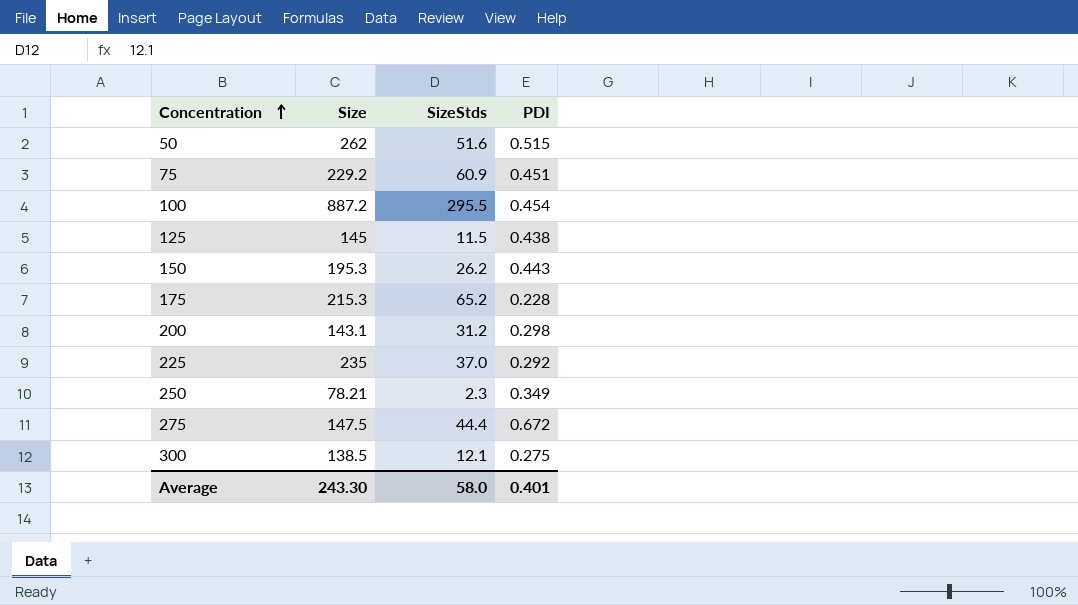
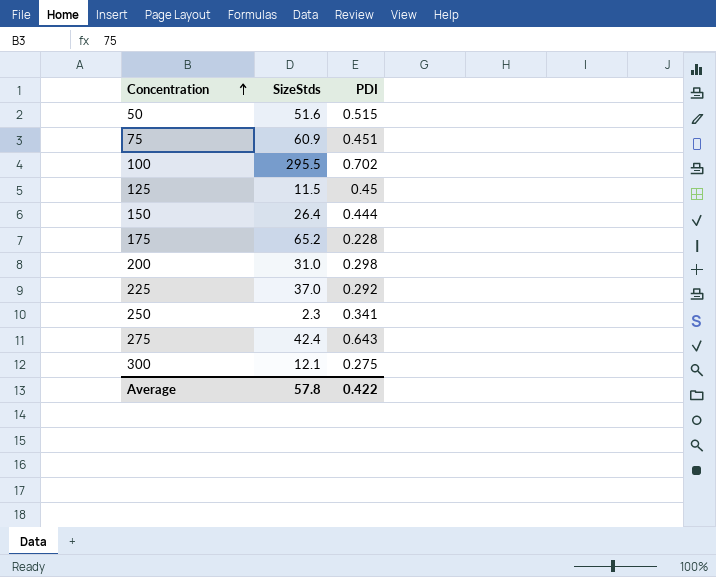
column Size | position: 2 -> none
100 | PDI: 0.454 -> 0.702
125 | PDI: 0.438 -> 0.45
150 | SizeStds: 26.2 -> 26.4
150 | PDI: 0.443 -> 0.444
200 | SizeStds: 31.2 -> 31.0
250 | PDI: 0.349 -> 0.341
275 | SizeStds: 44.4 -> 42.4
275 | PDI: 0.672 -> 0.643
Average | SizeStds: 58.0 -> 57.8
Average | PDI: 0.401 -> 0.422

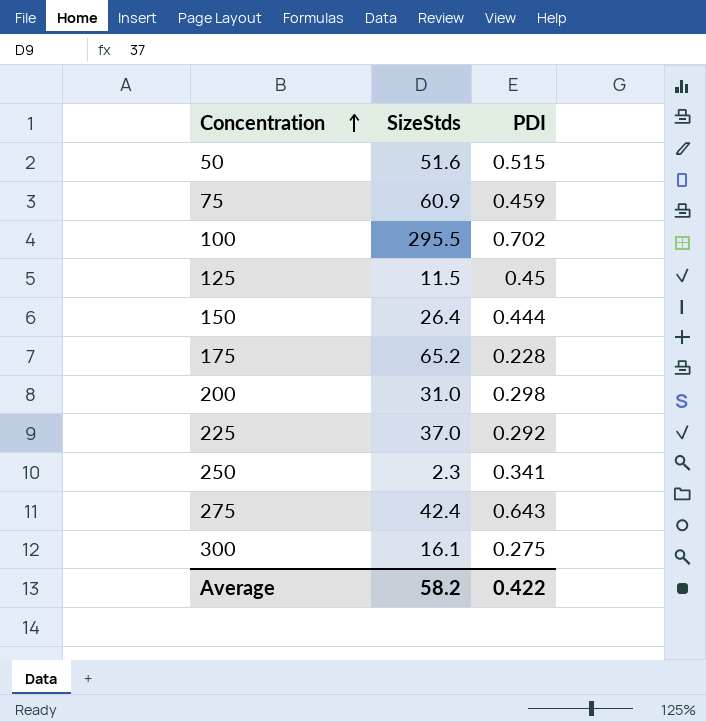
75 | PDI: 0.451 -> 0.459
300 | SizeStds: 12.1 -> 16.1
Average | SizeStds: 57.8 -> 58.2

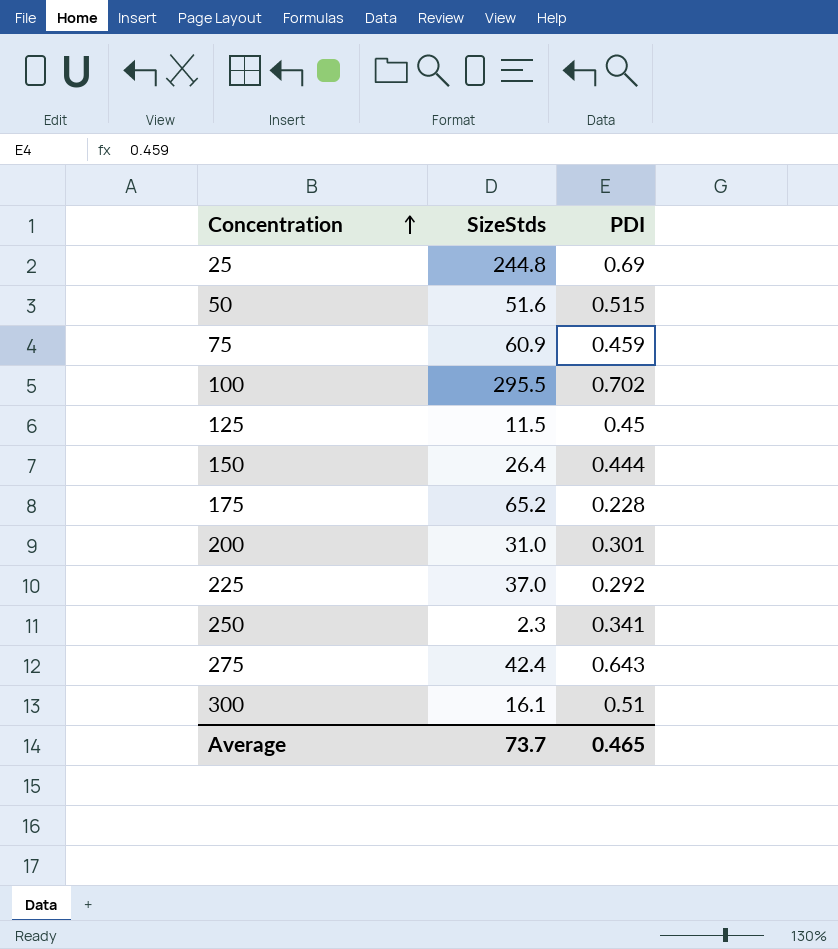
row 25: none -> 244.8 | 0.69
200 | PDI: 0.298 -> 0.301
300 | PDI: 0.275 -> 0.51
Average | SizeStds: 58.2 -> 73.7
Average | PDI: 0.422 -> 0.465

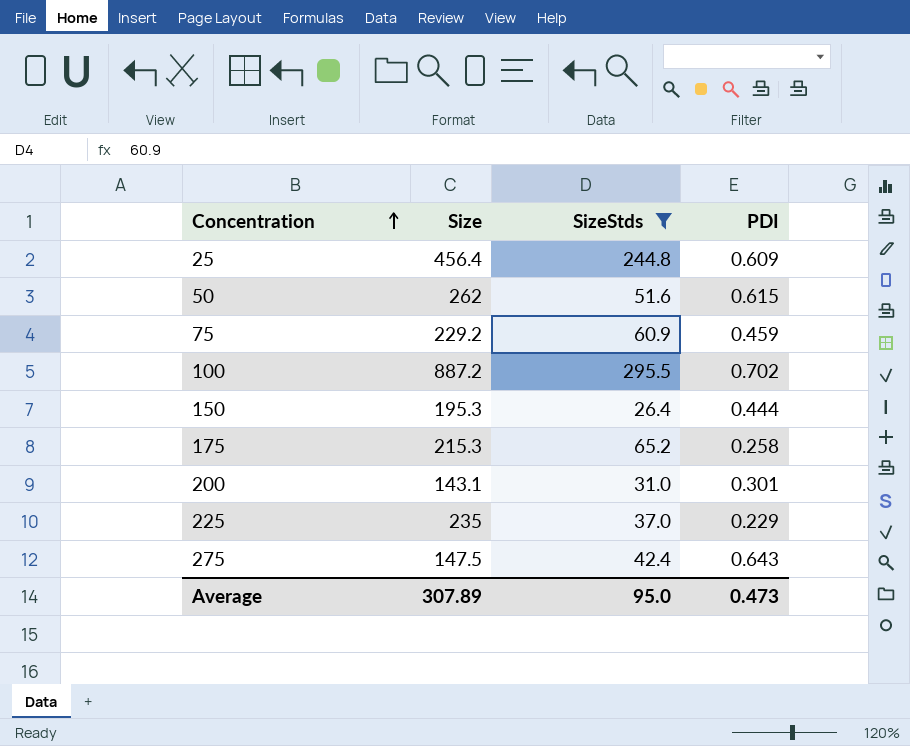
filter: none -> SizeStds >= 26.4
column Size | position: none -> 2
25 | PDI: 0.69 -> 0.609
50 | PDI: 0.515 -> 0.615
175 | PDI: 0.228 -> 0.258
225 | PDI: 0.292 -> 0.229
Average | SizeStds: 73.7 -> 95.0
Average | PDI: 0.465 -> 0.473

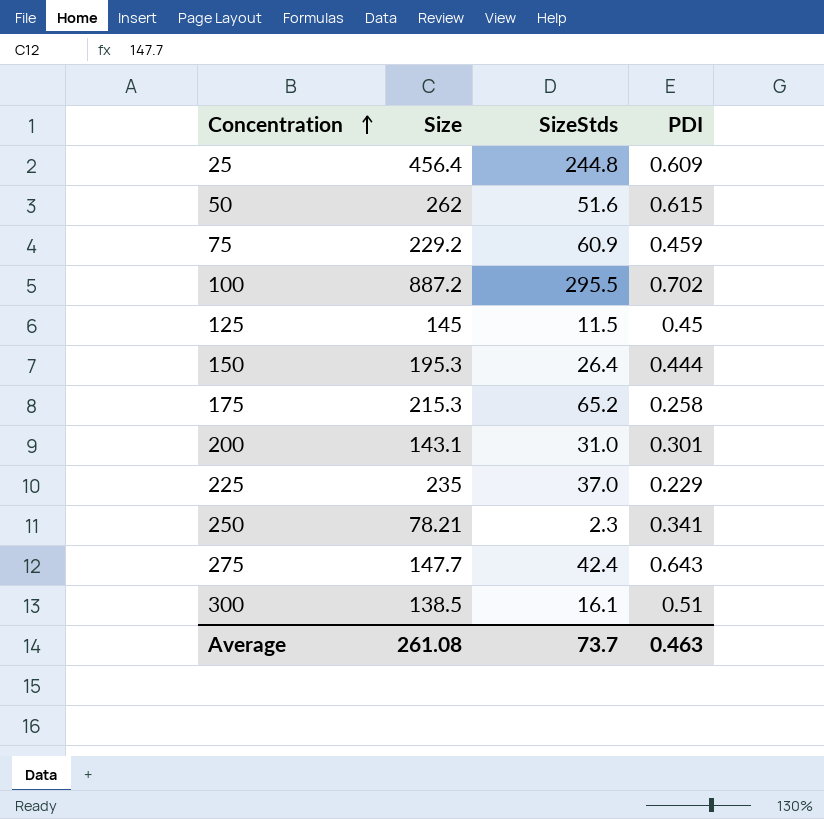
filter: SizeStds >= 26.4 -> none
275 | Size: 147.5 -> 147.7
Average | Size: 307.89 -> 261.08
Average | SizeStds: 95.0 -> 73.7
Average | PDI: 0.473 -> 0.463

